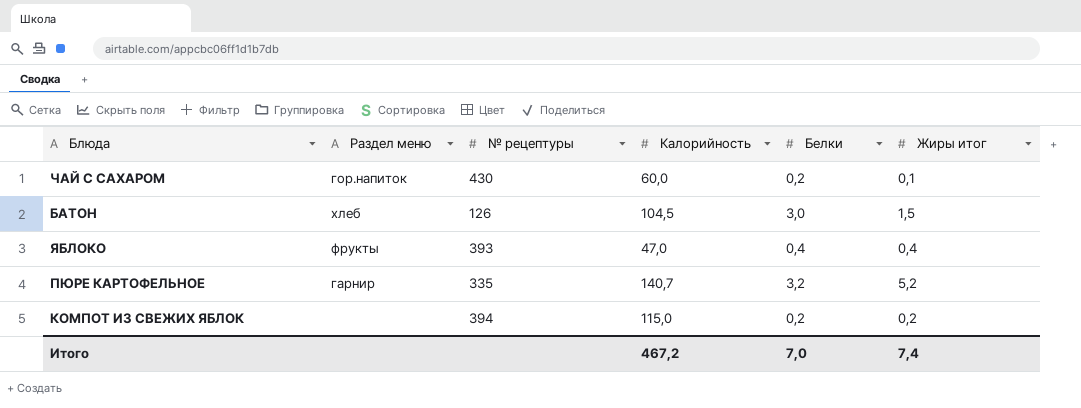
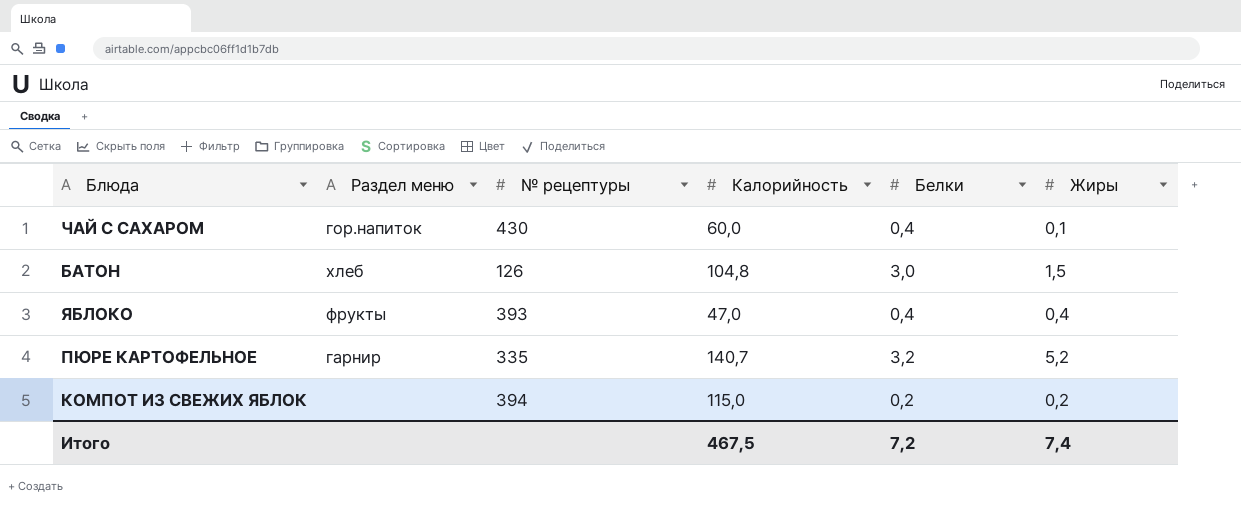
column name: Жиры итог -> Жиры
ЧАЙ С САХАРОМ | Белки: 0,2 -> 0,4
БАТОН | Калорийность: 104,5 -> 104,8
Итого | Калорийность: 467,2 -> 467,5
Итого | Белки: 7,0 -> 7,2

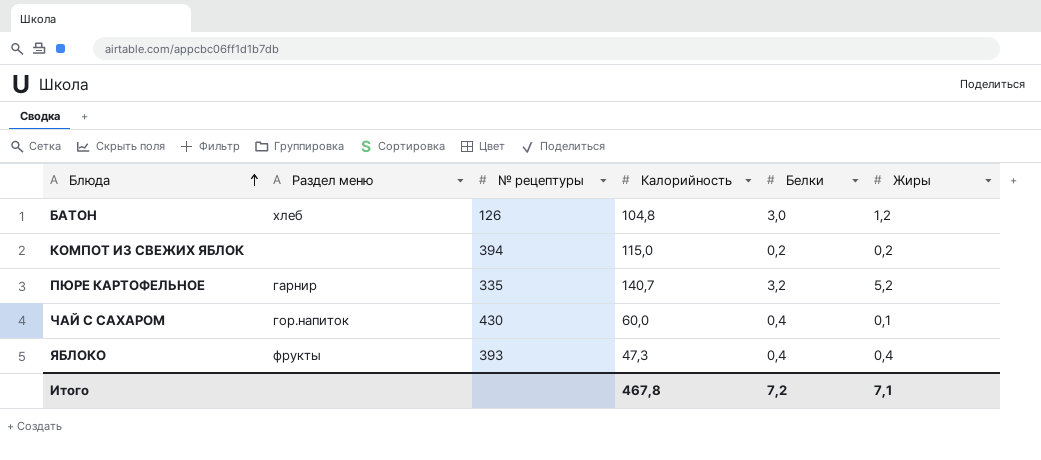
row order: none -> Блюда ascending
БАТОН | Жиры: 1,5 -> 1,2
ЯБЛОКО | Калорийность: 47,0 -> 47,3
Итого | Калорийность: 467,5 -> 467,8
Итого | Жиры: 7,4 -> 7,1

